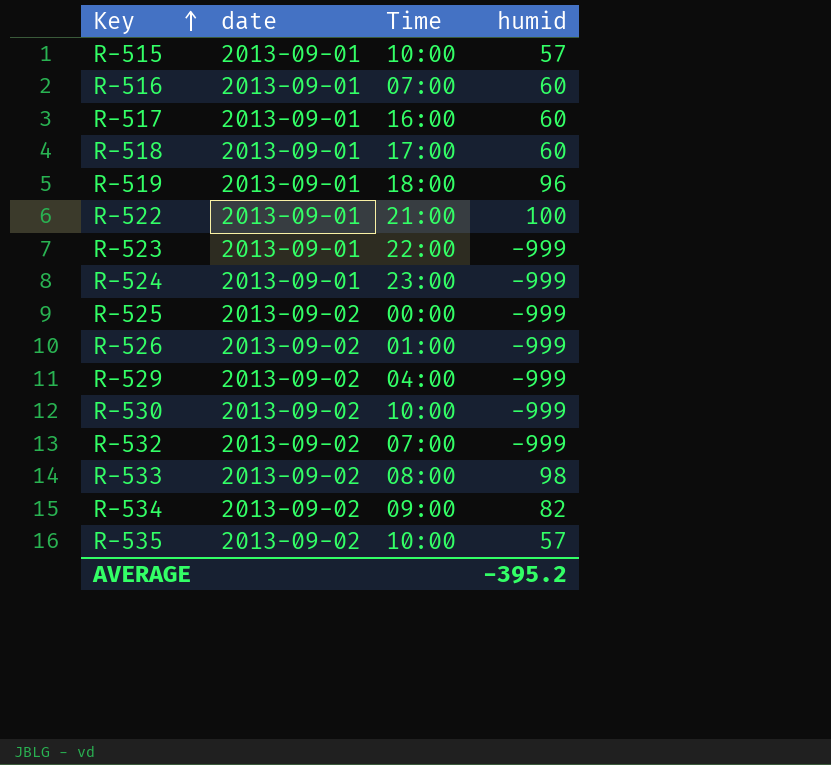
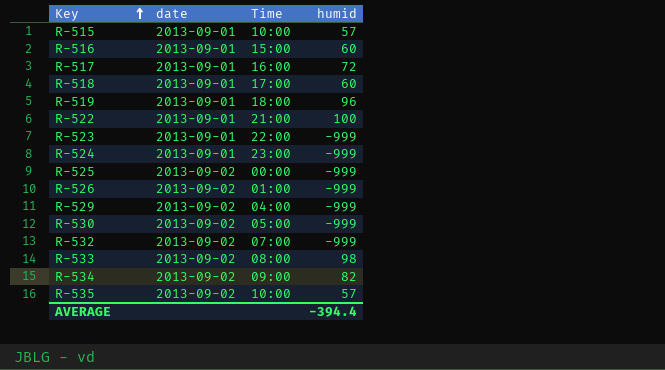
R-516 | Time: 07:00 -> 15:00
R-517 | humid: 60 -> 72
R-530 | Time: 10:00 -> 05:00
AVERAGE | humid: -395.2 -> -394.4

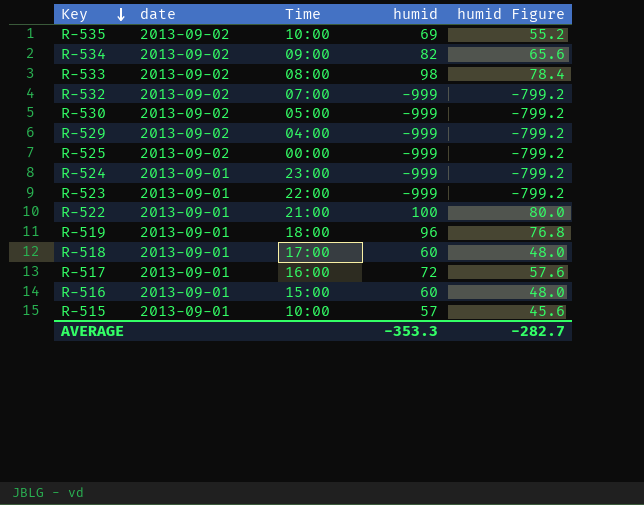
row order: Key ascending -> Key descending
column humid Figure | formula: none -> [humid] * 0.8
row R-526: 2013-09-02 | 01:00 | -999 -> none
R-535 | humid: 57 -> 69
AVERAGE | humid: -394.4 -> -353.3

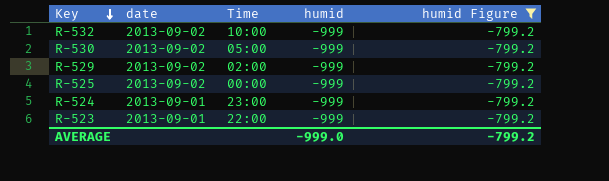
filter: none -> humid Figure = -799.2
R-532 | Time: 07:00 -> 10:00
R-529 | Time: 04:00 -> 02:00
AVERAGE | humid: -353.3 -> -999.0
AVERAGE | humid Figure: -282.7 -> -799.2

